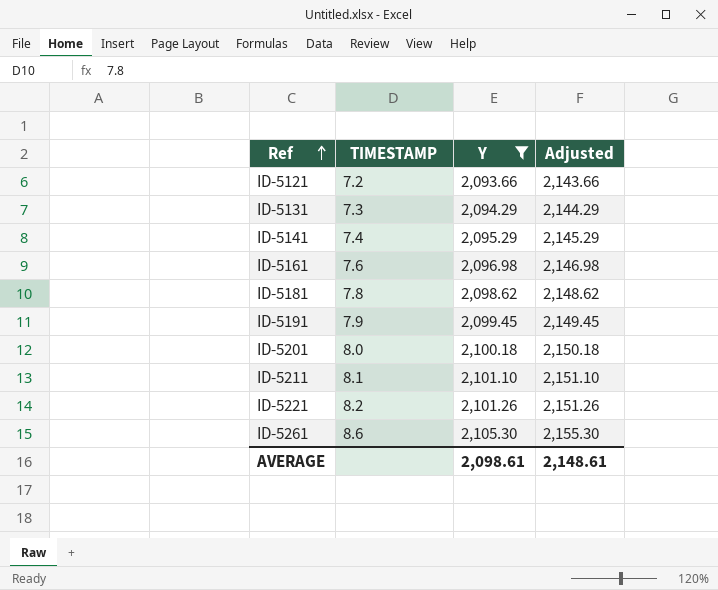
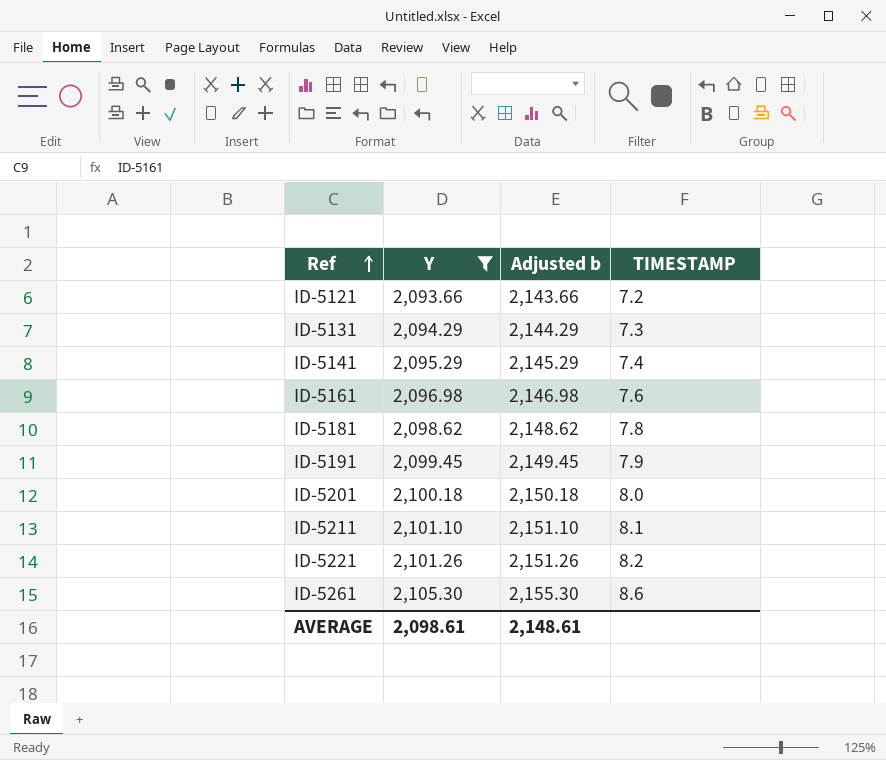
column name: Adjusted -> Adjusted b
column TIMESTAMP | position: 2 -> 4

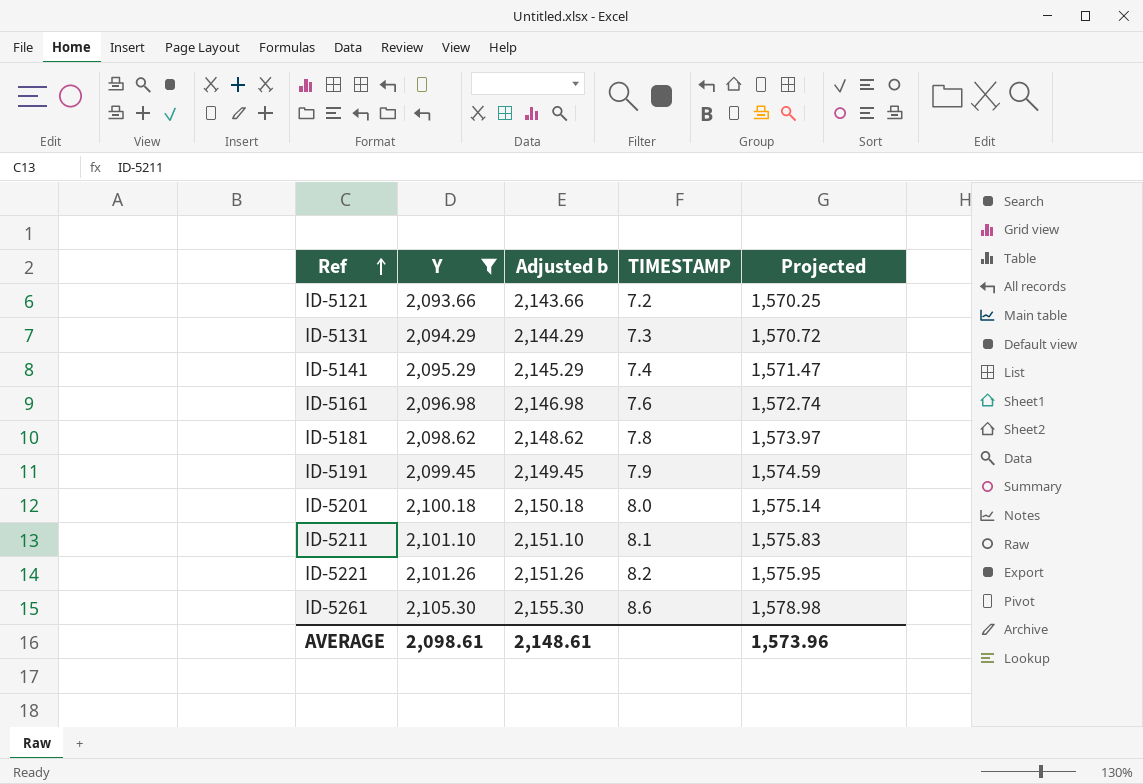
column Projected | formula: none -> [Y] * 0.75

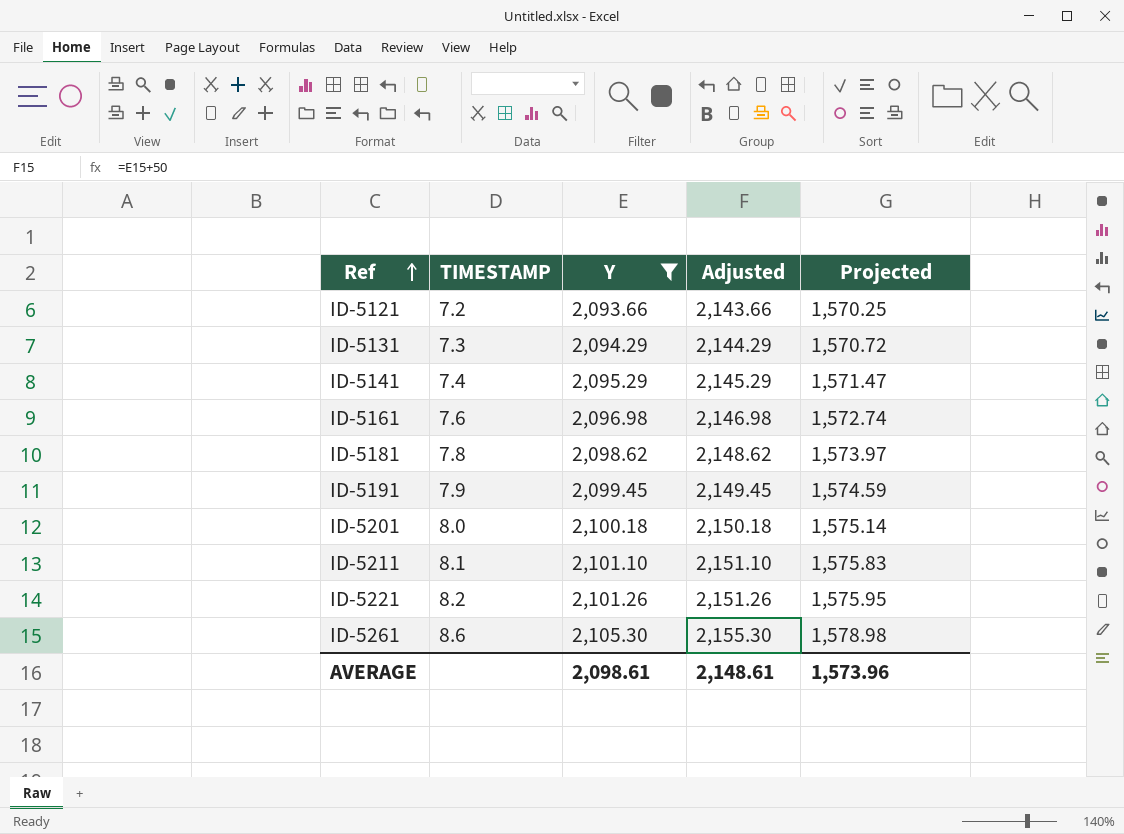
column TIMESTAMP | position: 4 -> 2
column name: Adjusted b -> Adjusted

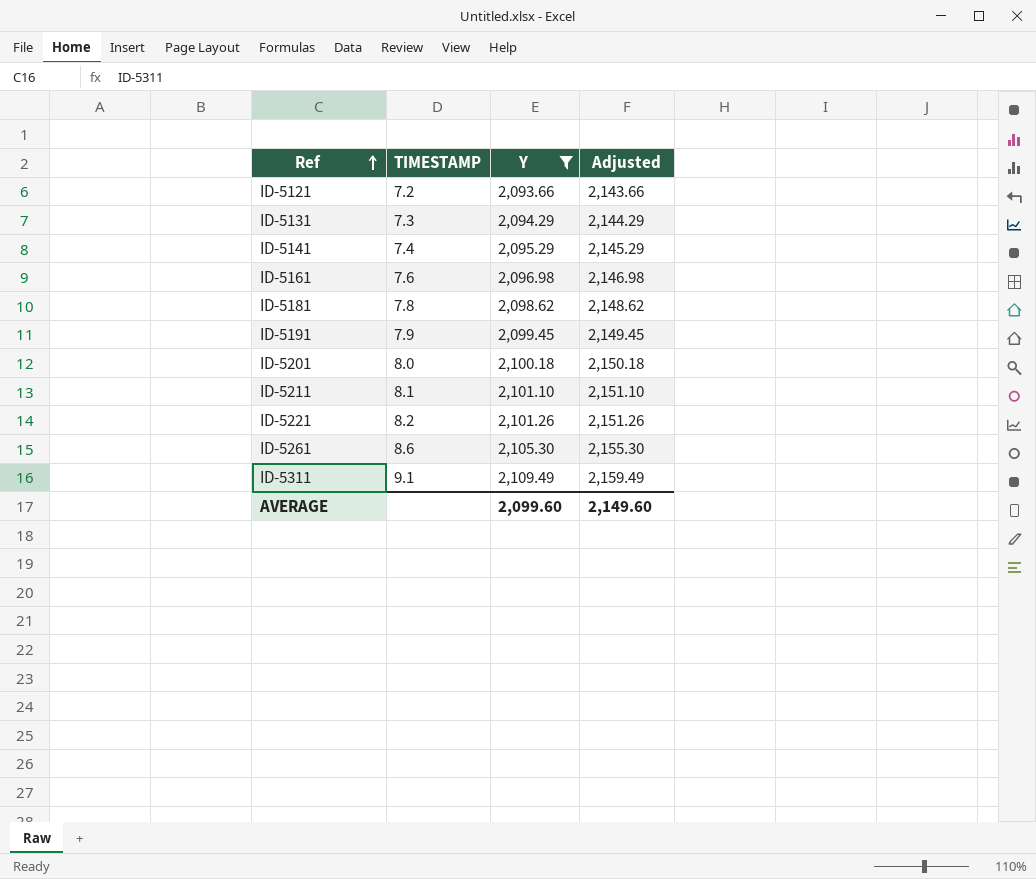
column Projected | formula: [Y] * 0.75 -> none
row ID-5311: none -> 9.1 | 2,109.49 | 2,159.49
AVERAGE | Y: 2,098.61 -> 2,099.60
AVERAGE | Adjusted: 2,148.61 -> 2,149.60

